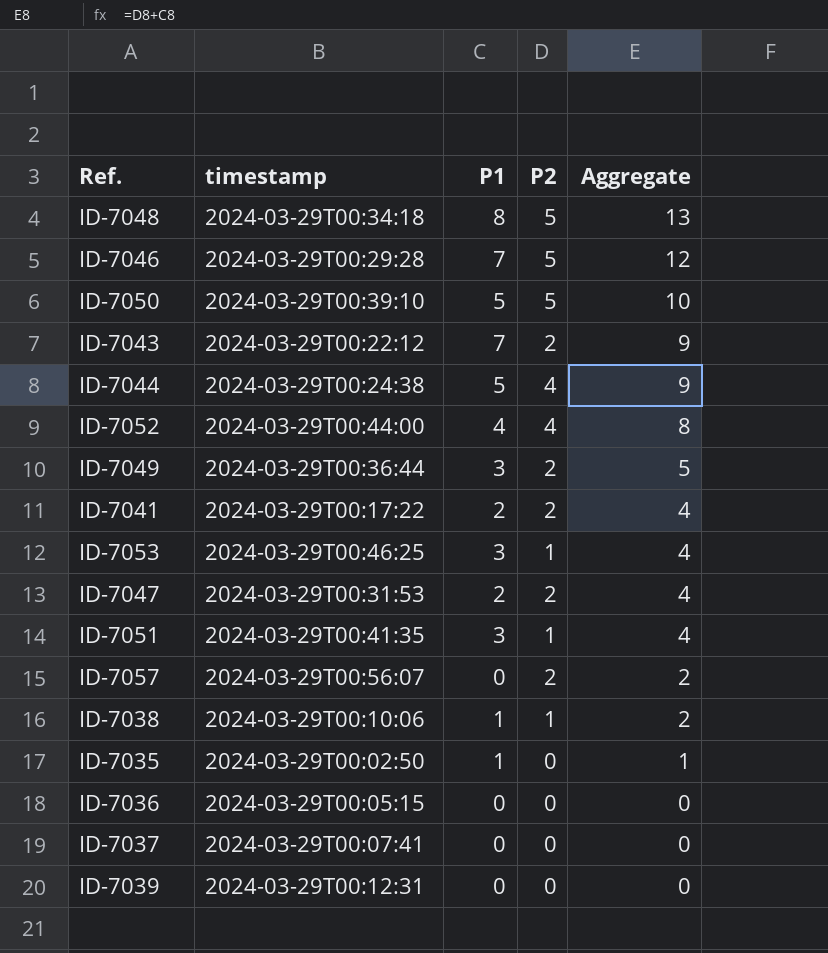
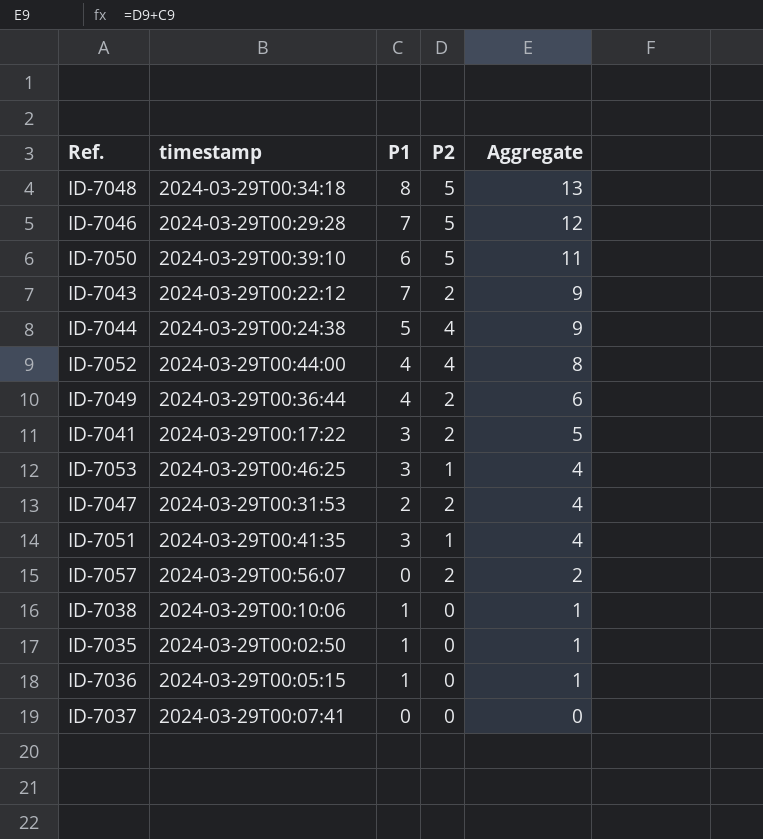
row ID-7039: 2024-03-29T00:12:31 | 0 | 0 | 0 -> none
ID-7050 | P1: 5 -> 6
ID-7050 | Aggregate: 10 -> 11
ID-7049 | P1: 3 -> 4
ID-7049 | Aggregate: 5 -> 6
ID-7041 | P1: 2 -> 3
ID-7041 | Aggregate: 4 -> 5
ID-7038 | P2: 1 -> 0
ID-7038 | Aggregate: 2 -> 1
ID-7036 | P1: 0 -> 1
ID-7036 | Aggregate: 0 -> 1

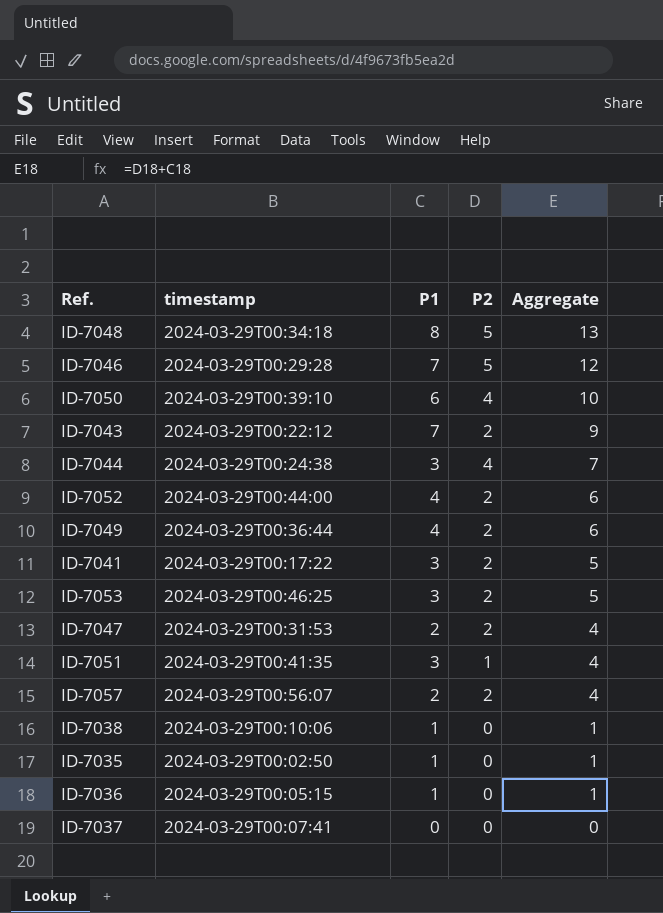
ID-7050 | P2: 5 -> 4
ID-7050 | Aggregate: 11 -> 10
ID-7044 | P1: 5 -> 3
ID-7044 | Aggregate: 9 -> 7
ID-7052 | P2: 4 -> 2
ID-7052 | Aggregate: 8 -> 6
ID-7053 | P2: 1 -> 2
ID-7053 | Aggregate: 4 -> 5
ID-7057 | P1: 0 -> 2
ID-7057 | Aggregate: 2 -> 4

